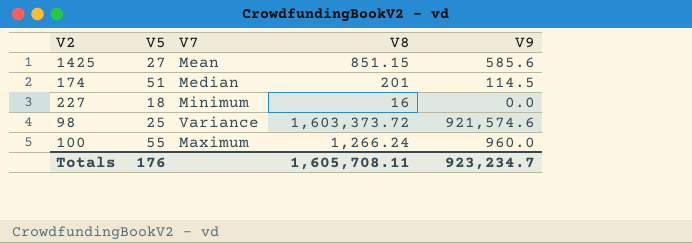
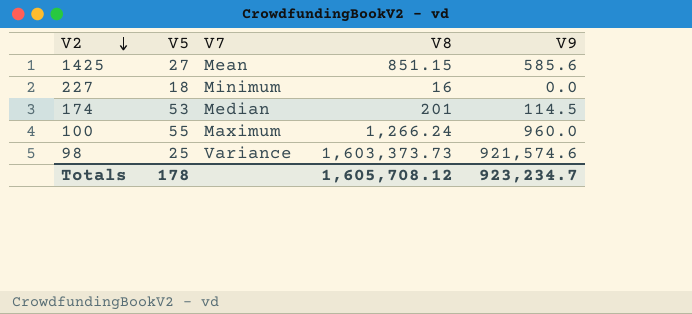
row order: none -> V2 descending
174 | V5: 51 -> 53
98 | V8: 1,603,373.72 -> 1,603,373.73
Totals | V5: 176 -> 178
Totals | V8: 1,605,708.11 -> 1,605,708.12

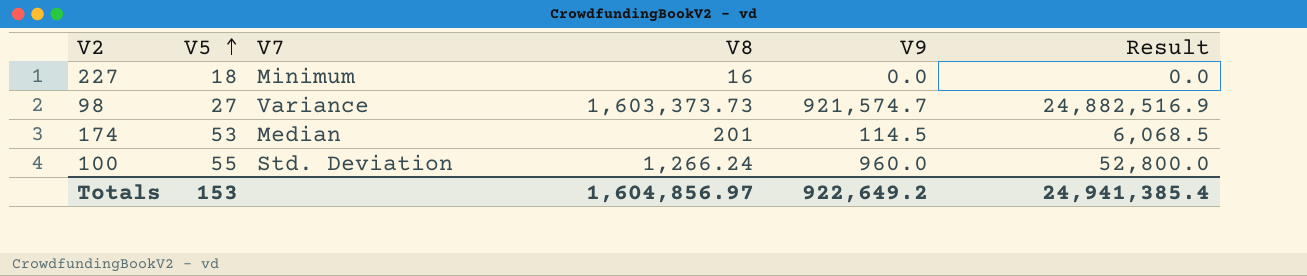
row order: V2 descending -> V5 ascending
column Result | formula: none -> [V5] * [V9]
row 1425: 27 | Mean | 851.15 | 585.6 -> none
98 | V5: 25 -> 27
98 | V9: 921,574.6 -> 921,574.7
100 | V7: Maximum -> Std. Deviation
Totals | V5: 178 -> 153
Totals | V8: 1,605,708.12 -> 1,604,856.97
Totals | V9: 923,234.7 -> 922,649.2

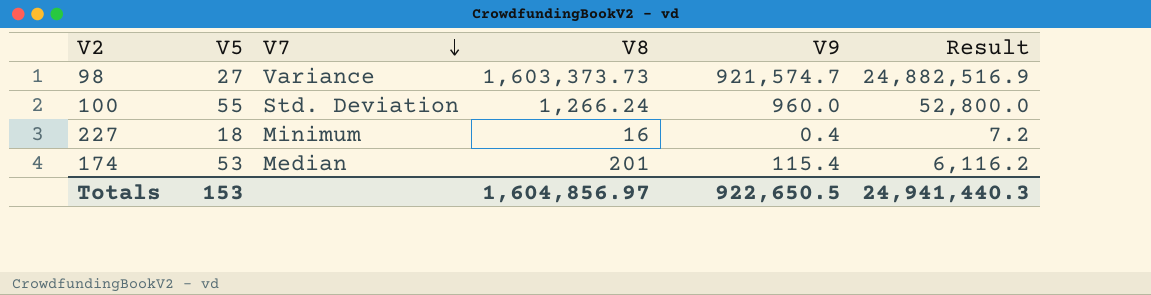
row order: V5 ascending -> V7 descending
227 | V9: 0.0 -> 0.4
227 | Result: 0.0 -> 7.2
174 | V9: 114.5 -> 115.4
174 | Result: 6,068.5 -> 6,116.2
Totals | V9: 922,649.2 -> 922,650.5
Totals | Result: 24,941,385.4 -> 24,941,440.3

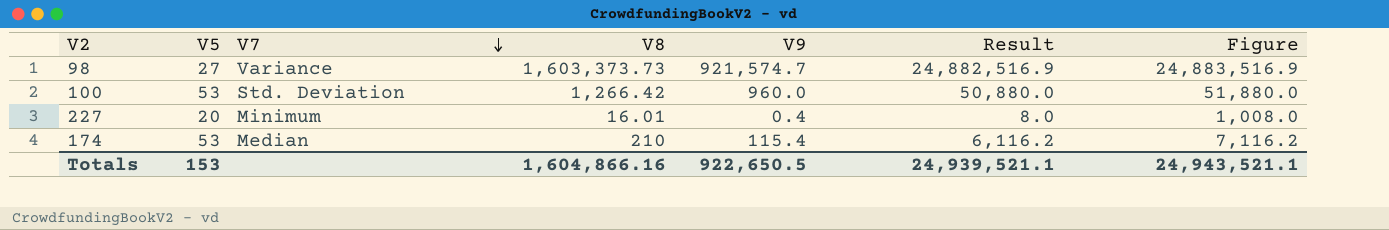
column Figure | formula: none -> [Result] + 1000
100 | V5: 55 -> 53
100 | V8: 1,266.24 -> 1,266.42
100 | Result: 52,800.0 -> 50,880.0
227 | V5: 18 -> 20
227 | V8: 16 -> 16.01
227 | Result: 7.2 -> 8.0
174 | V8: 201 -> 210
Totals | V8: 1,604,856.97 -> 1,604,866.16
Totals | Result: 24,941,440.3 -> 24,939,521.1

